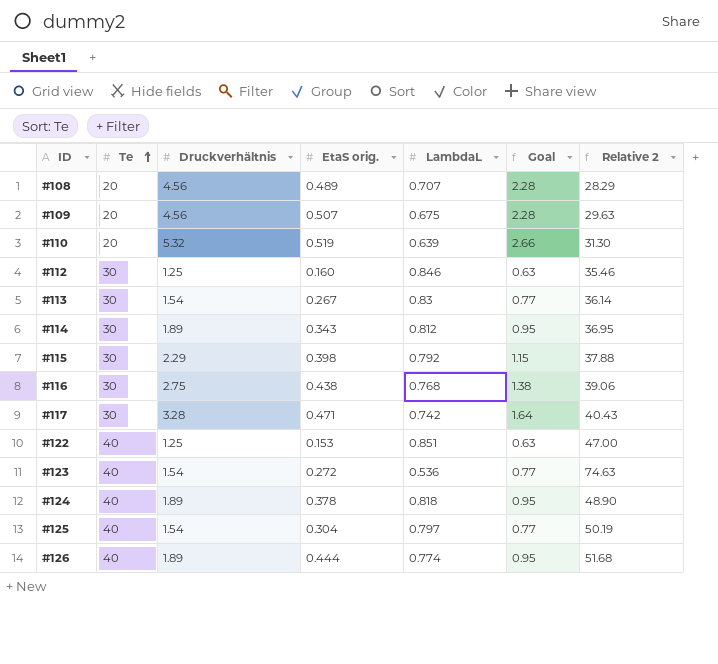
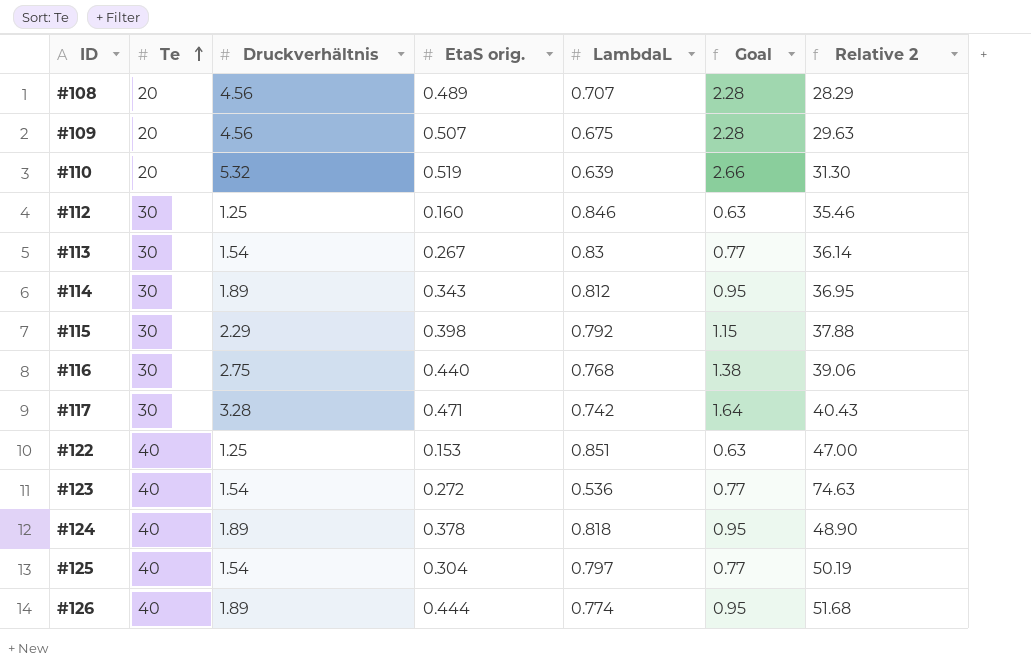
#116 | EtaS orig.: 0.438 -> 0.440

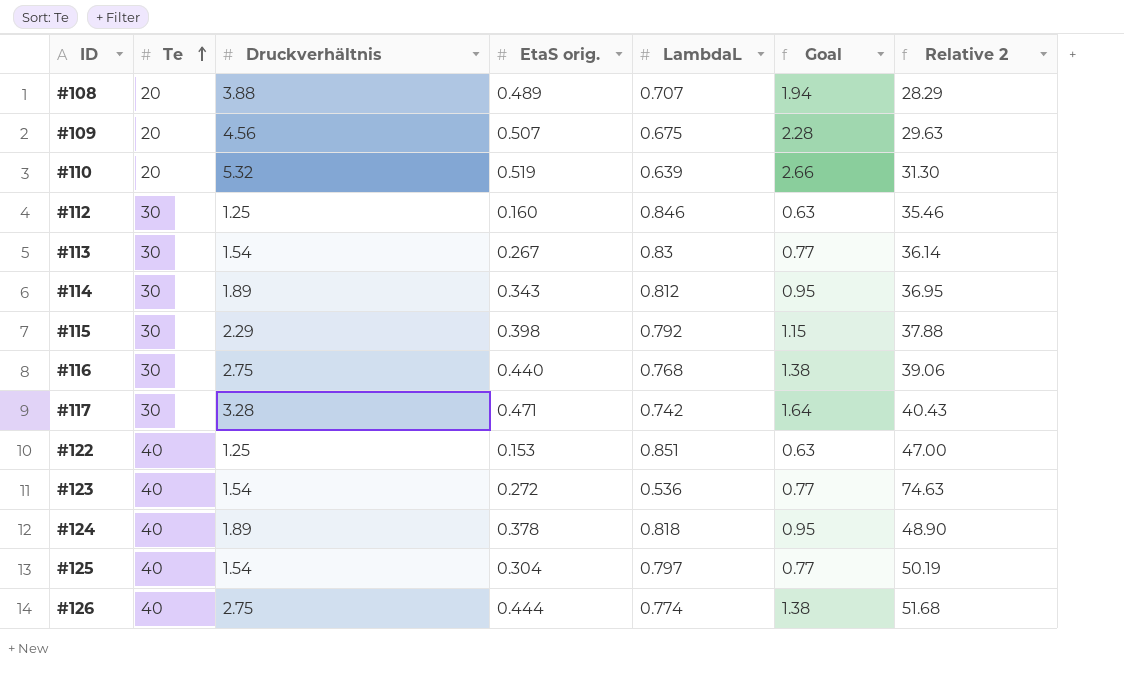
#108 | Druckverhältnis: 4.56 -> 3.88
#108 | Goal: 2.28 -> 1.94
#126 | Druckverhältnis: 1.89 -> 2.75
#126 | Goal: 0.95 -> 1.38

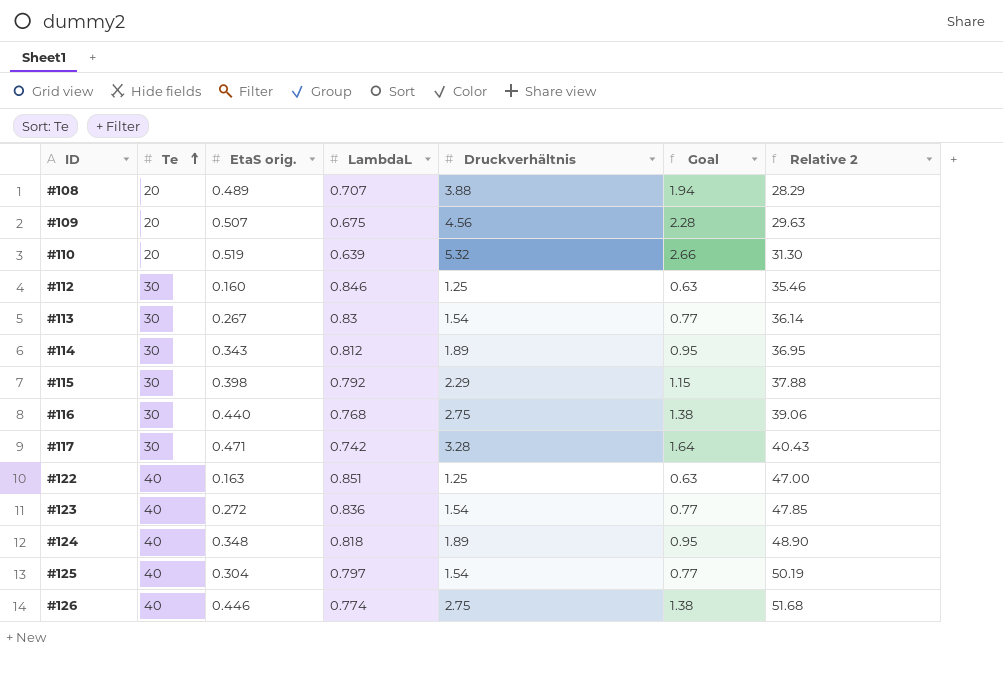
column Druckverhältnis | position: 3 -> 5
#122 | EtaS orig.: 0.153 -> 0.163
#123 | LambdaL: 0.536 -> 0.836
#123 | Relative 2: 74.63 -> 47.85
#124 | EtaS orig.: 0.378 -> 0.348
#126 | EtaS orig.: 0.444 -> 0.446

